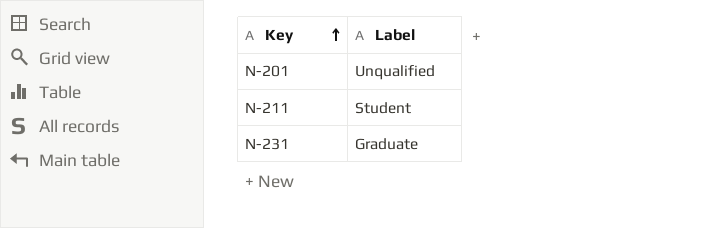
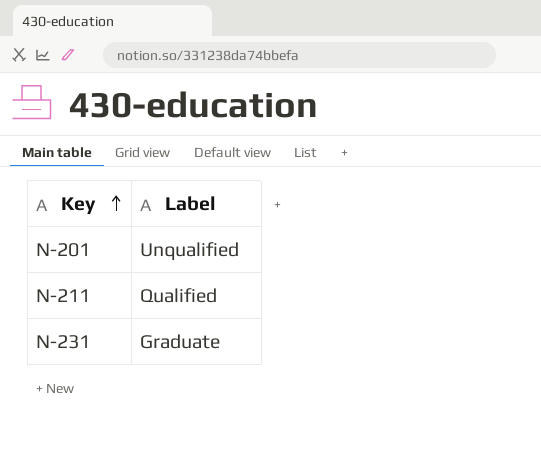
N-211 | Label: Student -> Qualified

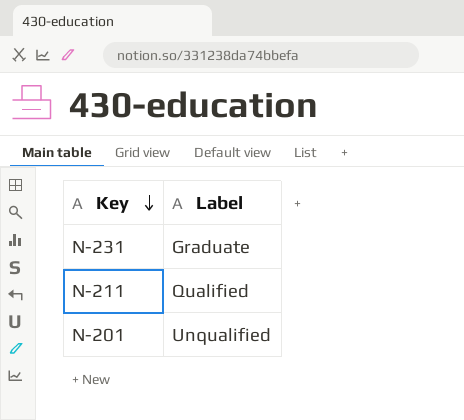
row order: Key ascending -> Key descending

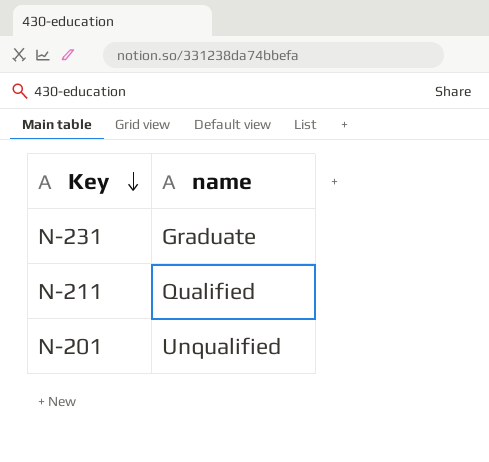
column name: Label -> name

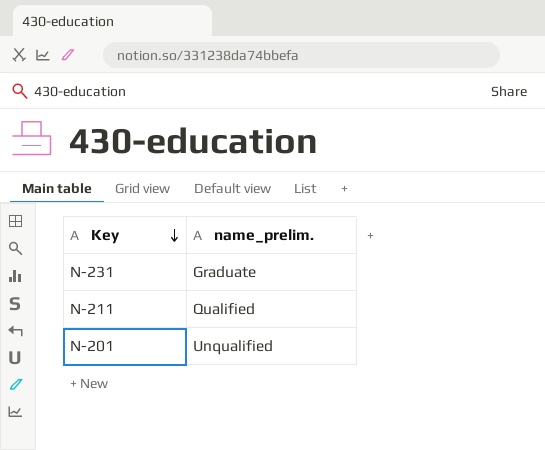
column name: name -> name_prelim.

